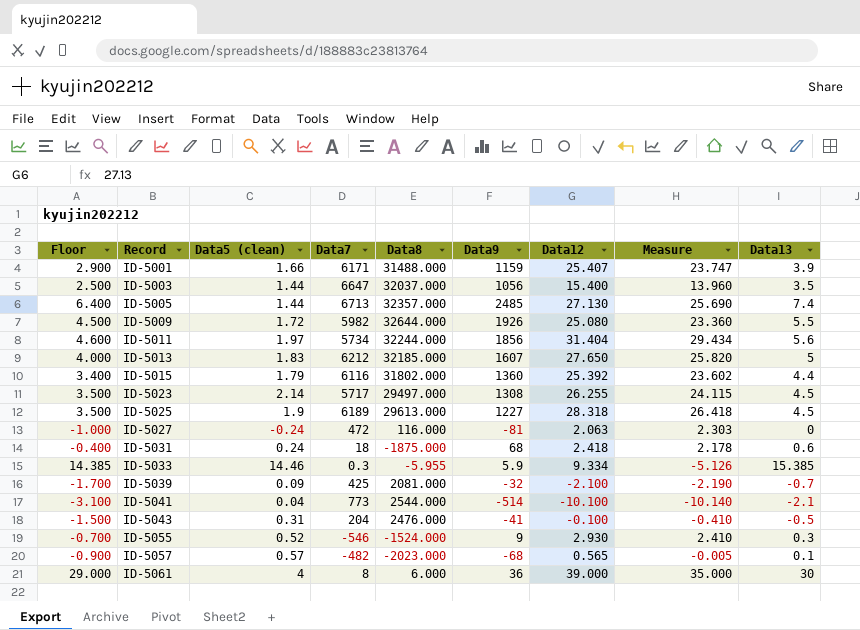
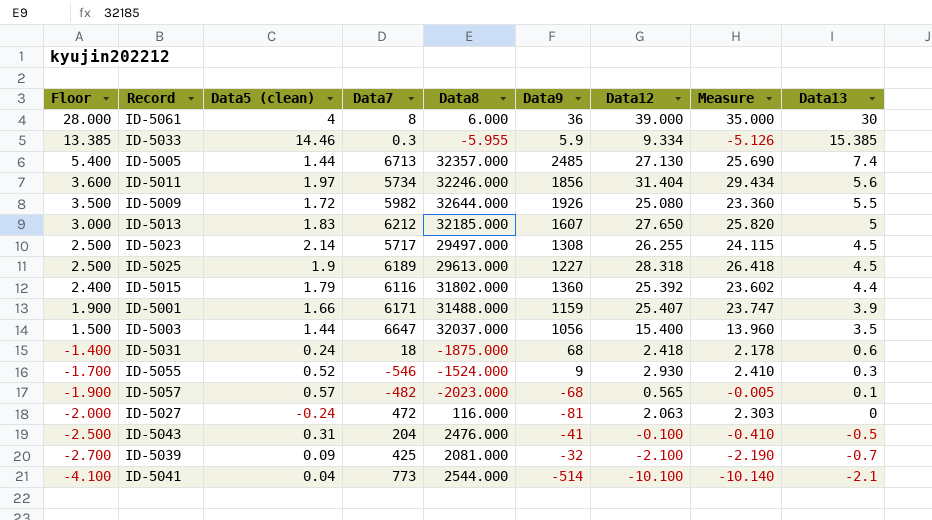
row order: Record ascending -> Floor descending
column Floor | formula: [Data13] - 1 -> [Data13] - 2
ID-5011 | Data8: 32244.000 -> 32246.000

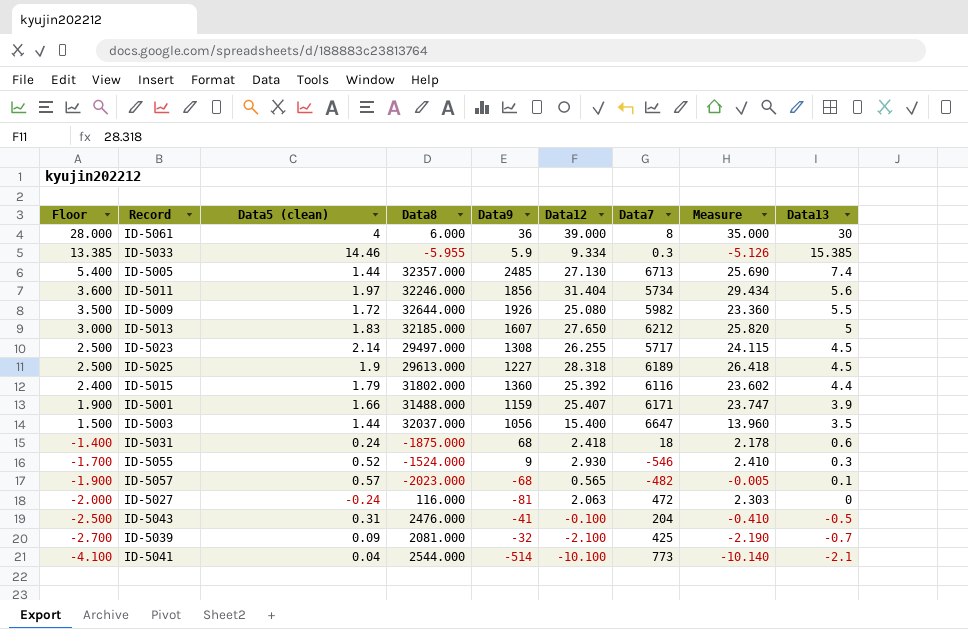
column Data7 | position: 4 -> 7

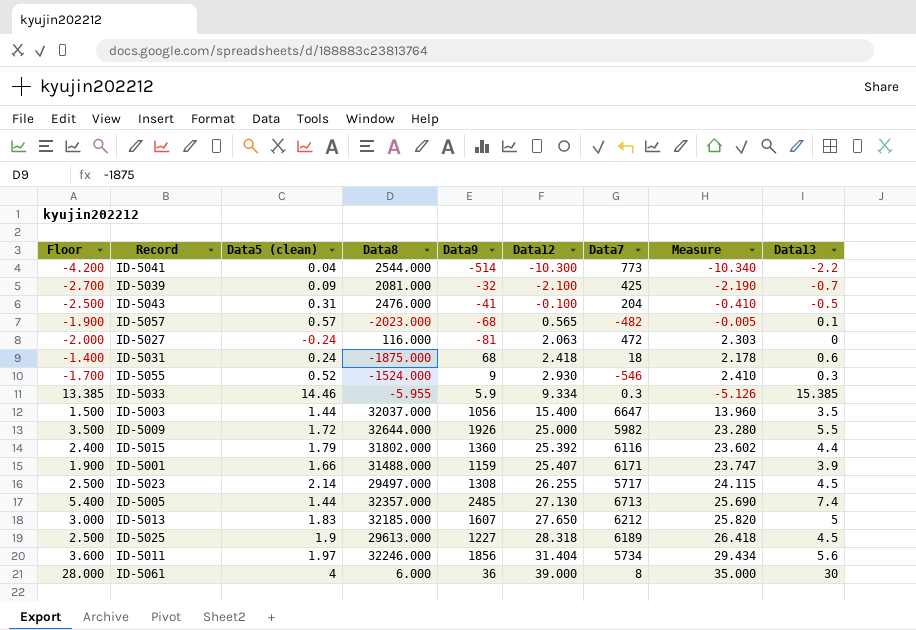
row order: Floor descending -> Data12 ascending
ID-5041 | Floor: -4.100 -> -4.200
ID-5041 | Data12: -10.100 -> -10.300
ID-5041 | Measure: -10.140 -> -10.340
ID-5041 | Data13: -2.1 -> -2.2
ID-5009 | Data12: 25.080 -> 25.000
ID-5009 | Measure: 23.360 -> 23.280

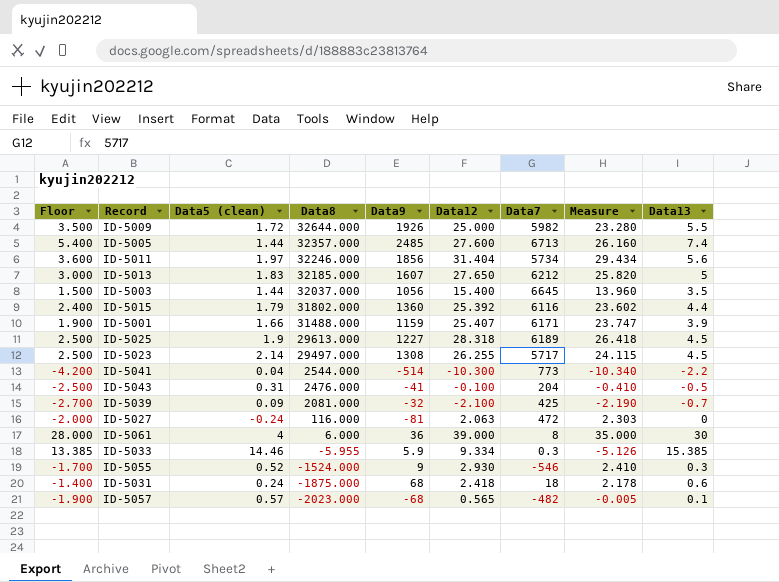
row order: Data12 ascending -> Data8 descending
ID-5005 | Data12: 27.130 -> 27.600
ID-5005 | Measure: 25.690 -> 26.160
ID-5003 | Data7: 6647 -> 6645

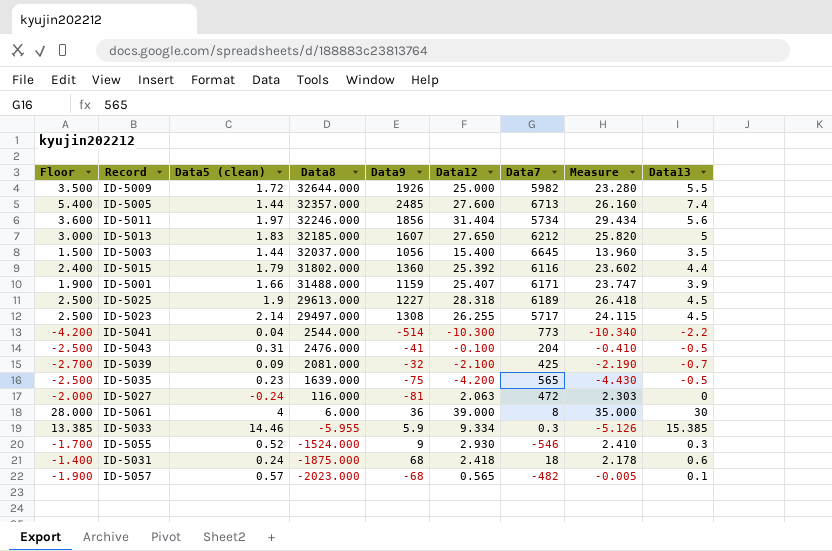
row ID-5035: none -> -2.500 | 0.23 | 1639.000 | -75 | -4.200 | 565 | -4.430 | -0.5

